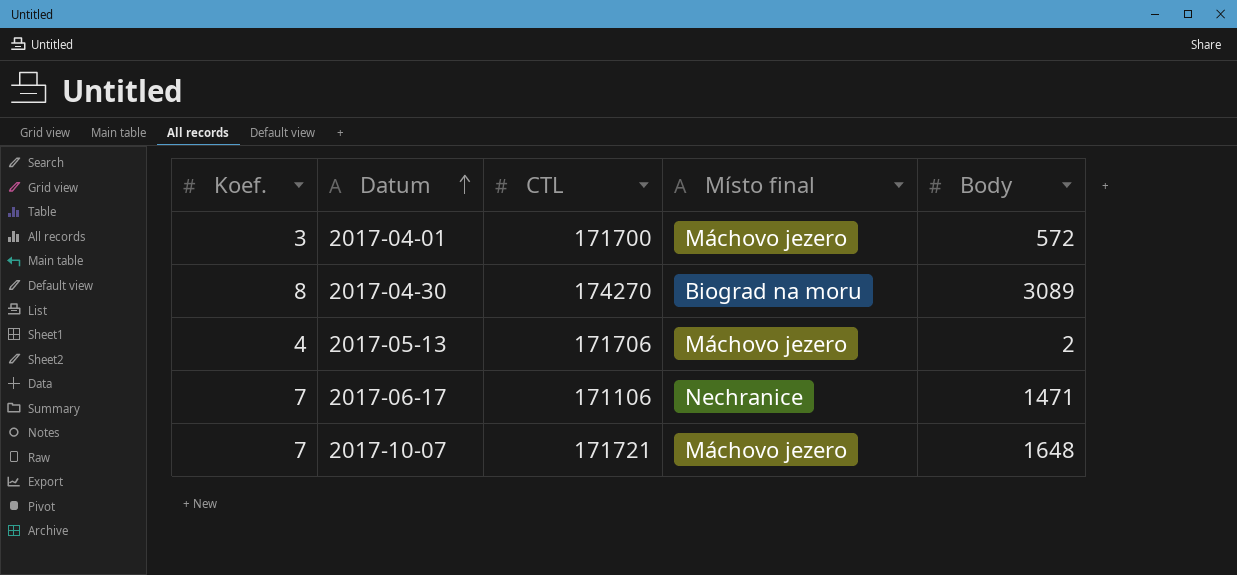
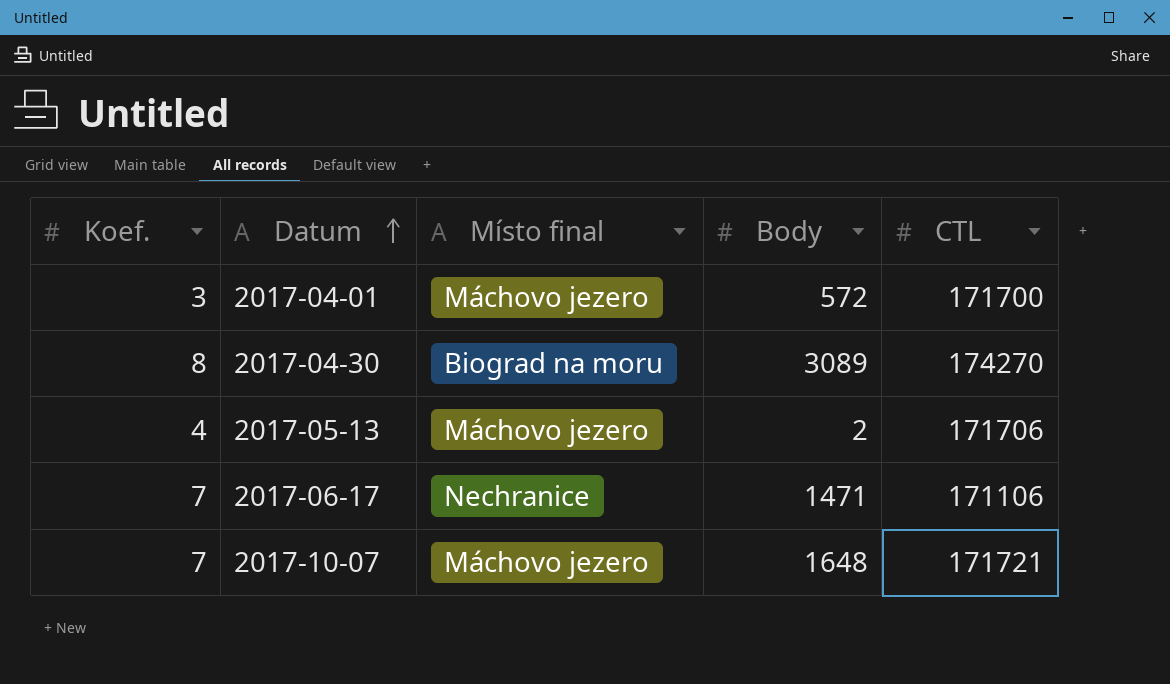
column CTL | position: 3 -> 5

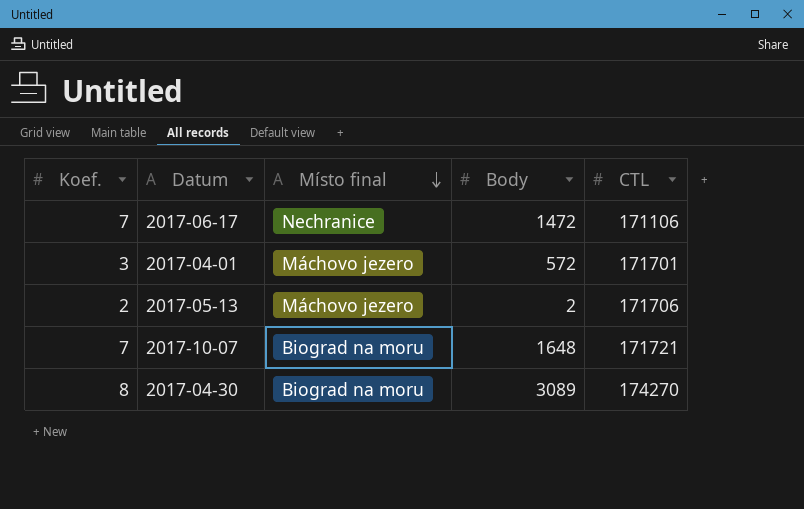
row order: Datum ascending -> Místo final descending
2017-06-17 | Body: 1471 -> 1472
2017-04-01 | CTL: 171700 -> 171701
2017-05-13 | Koef.: 4 -> 2
2017-10-07 | Místo final: Máchovo jezero -> Biograd na moru

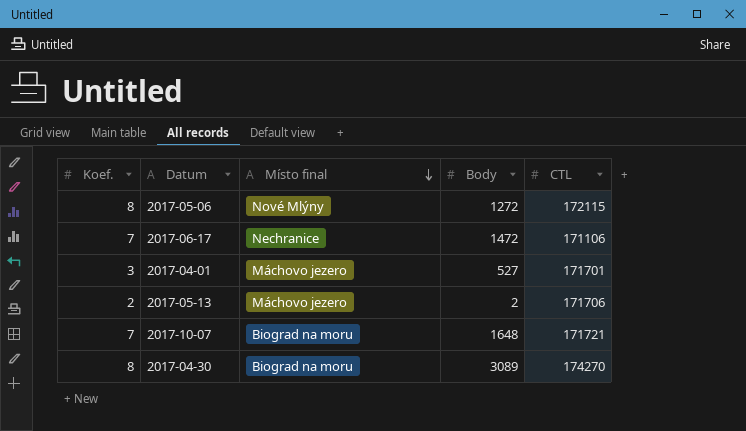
row 2017-05-06: none -> 8 | Nové Mlýny | 1272 | 172115
2017-04-01 | Body: 572 -> 527

